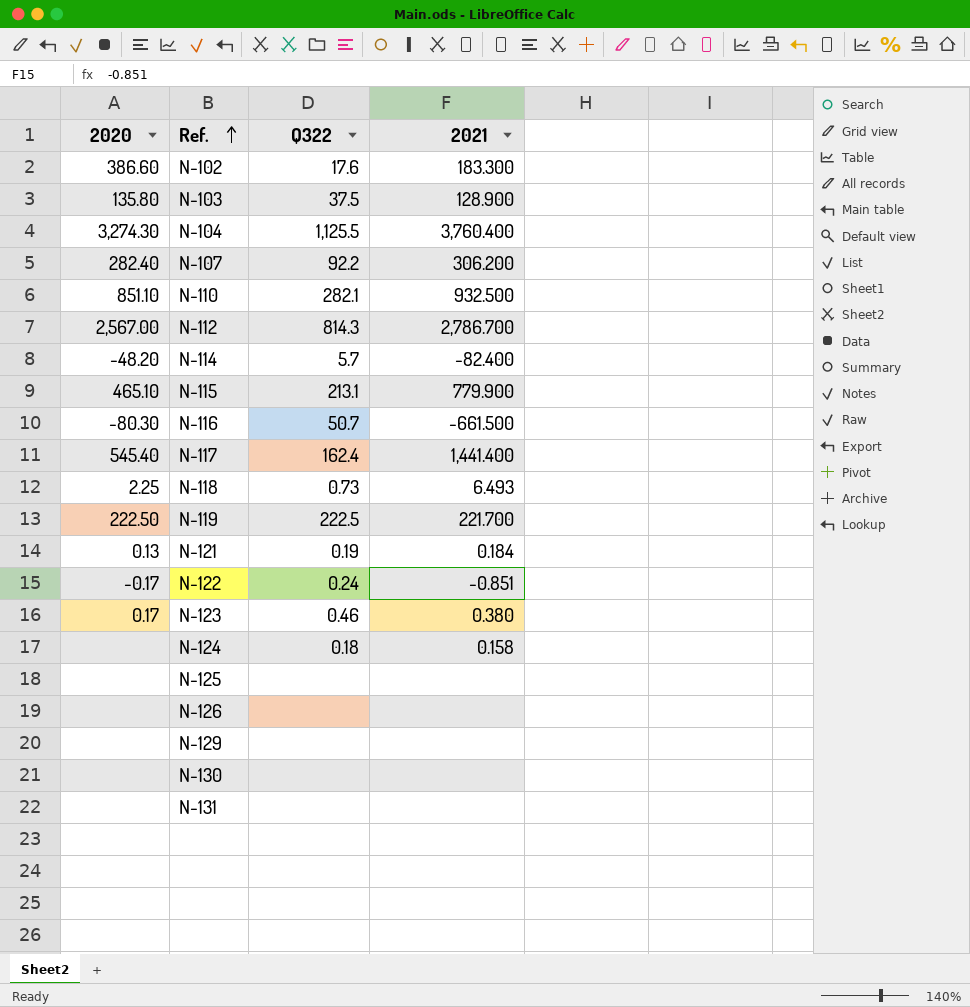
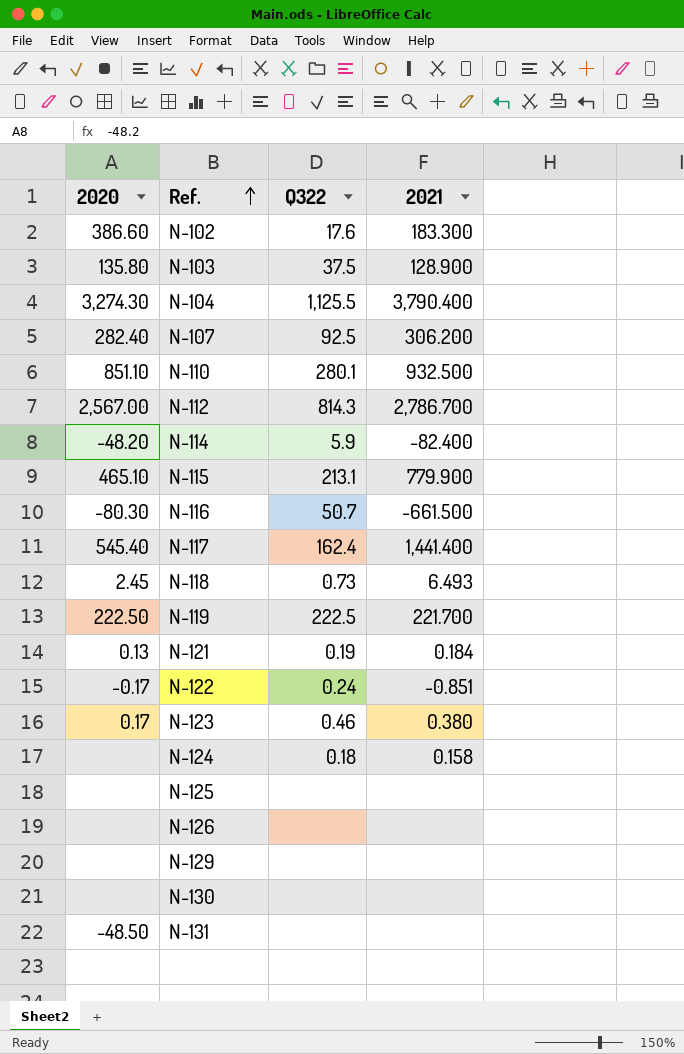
N-104 | 2021: 3,760.400 -> 3,790.400
N-107 | Q322: 92.2 -> 92.5
N-110 | Q322: 282.1 -> 280.1
N-114 | Q322: 5.7 -> 5.9
N-118 | 2020: 2.25 -> 2.45
N-131 | 2020: none -> -48.50

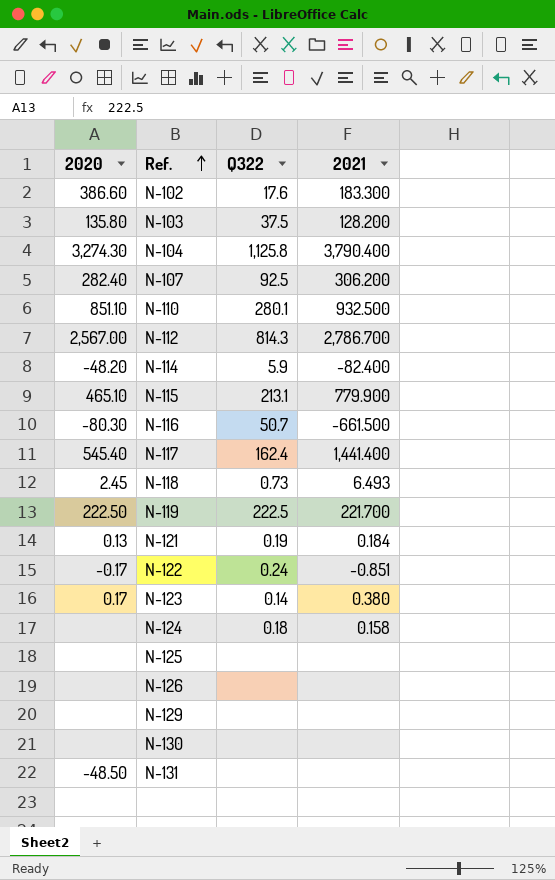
N-103 | 2021: 128.900 -> 128.200
N-104 | Q322: 1,125.5 -> 1,125.8
N-123 | Q322: 0.46 -> 0.14

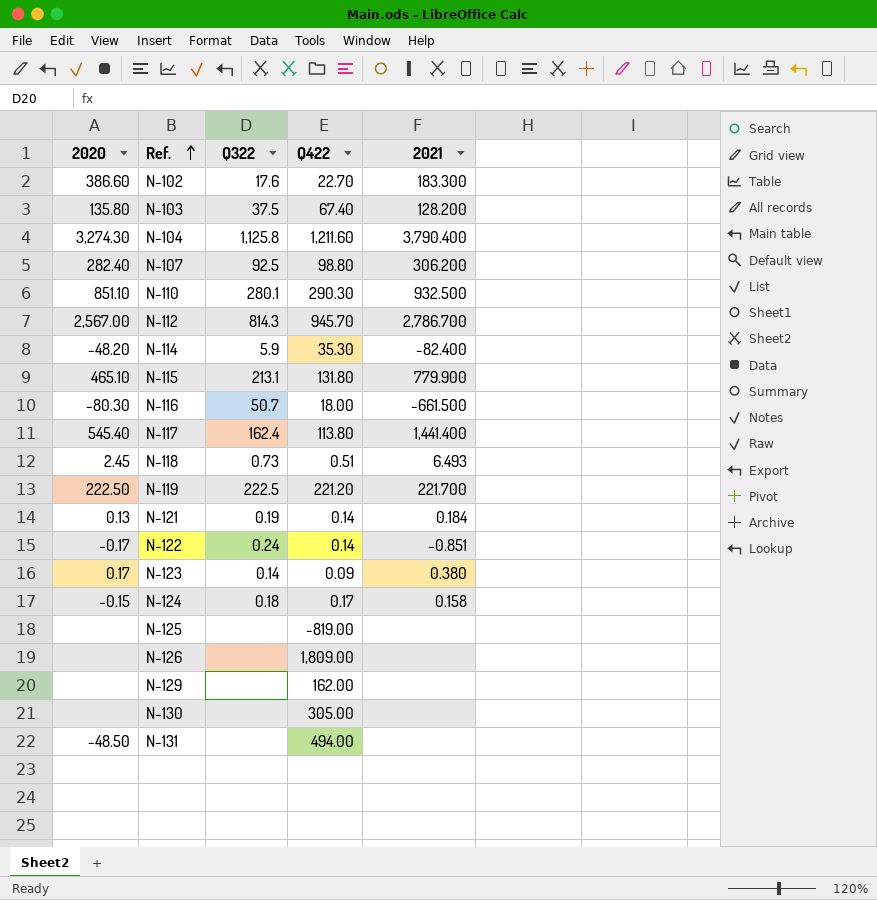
column Q422 | position: none -> 4
N-124 | 2020: none -> -0.15

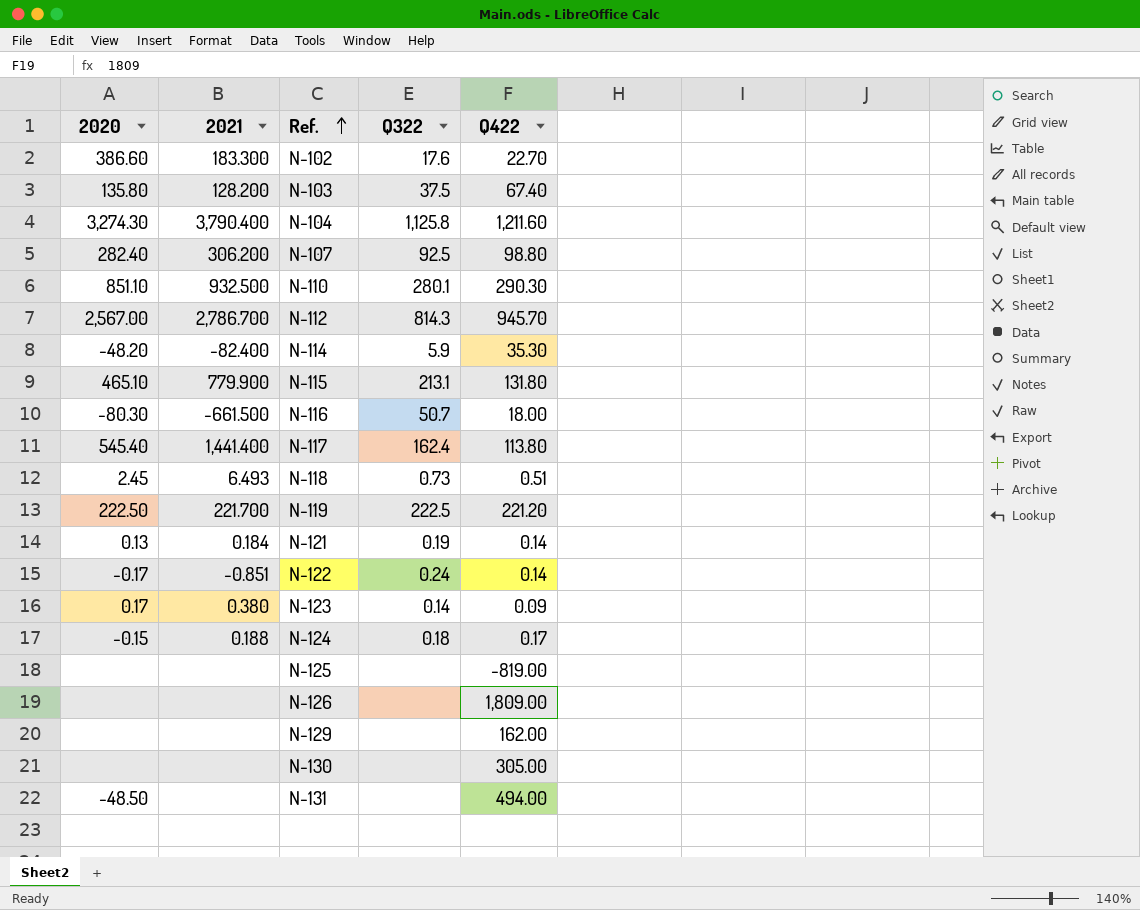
column 2021 | position: 5 -> 2
N-124 | 2021: 0.158 -> 0.188

